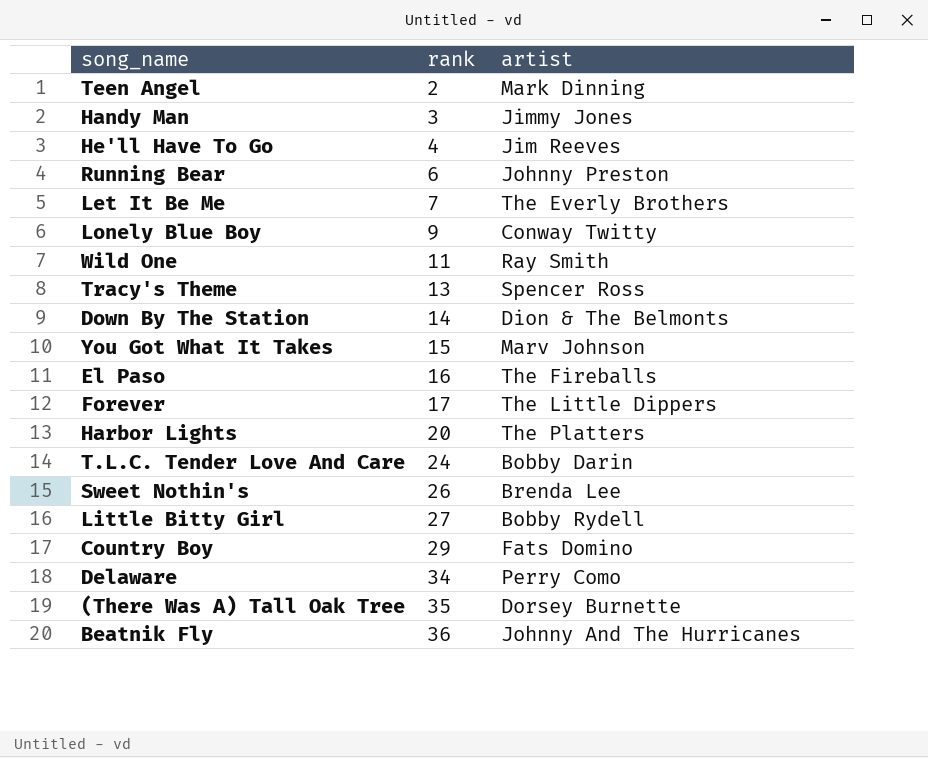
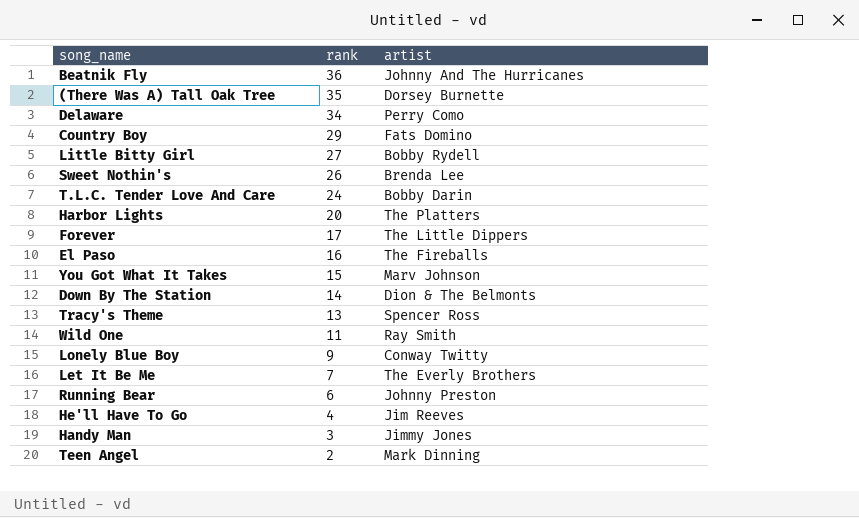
row order: rank ascending -> rank descending

